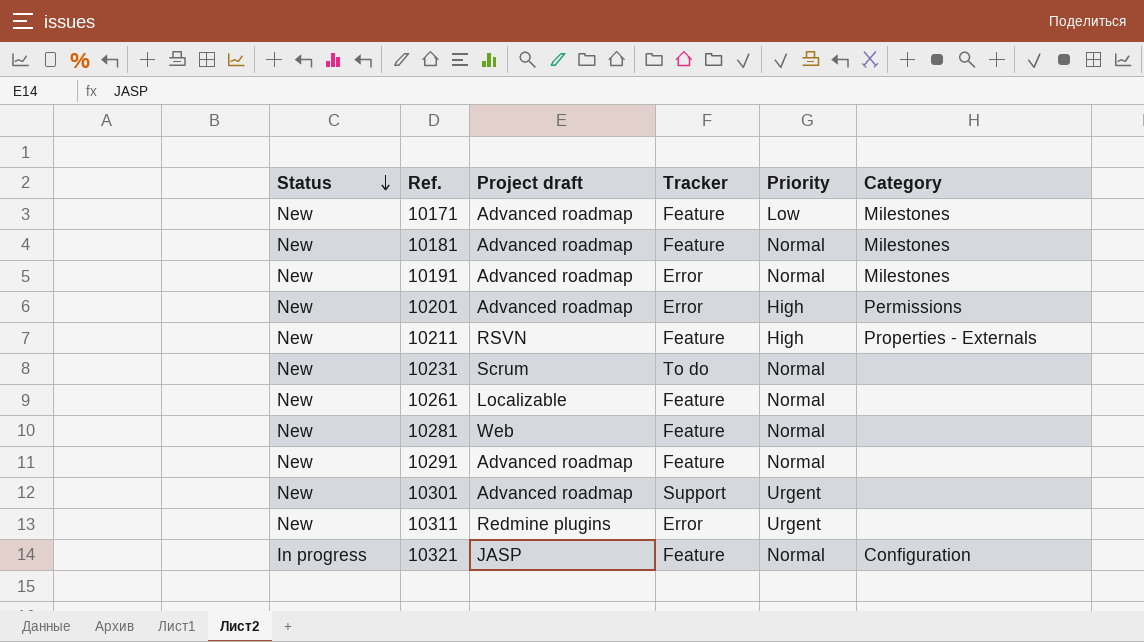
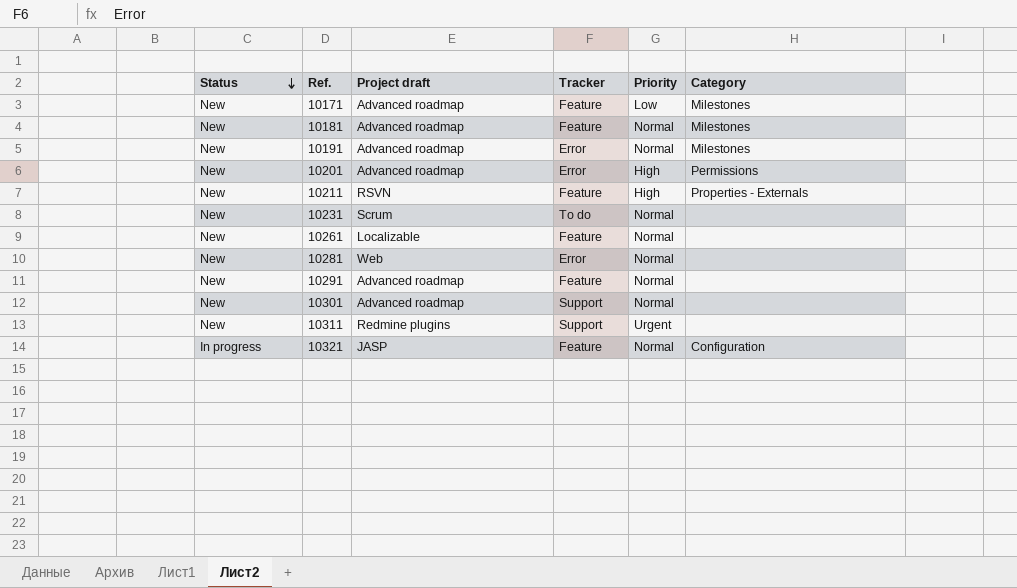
10281 | Tracker: Feature -> Error
10301 | Priority: Urgent -> Normal
10311 | Tracker: Error -> Support

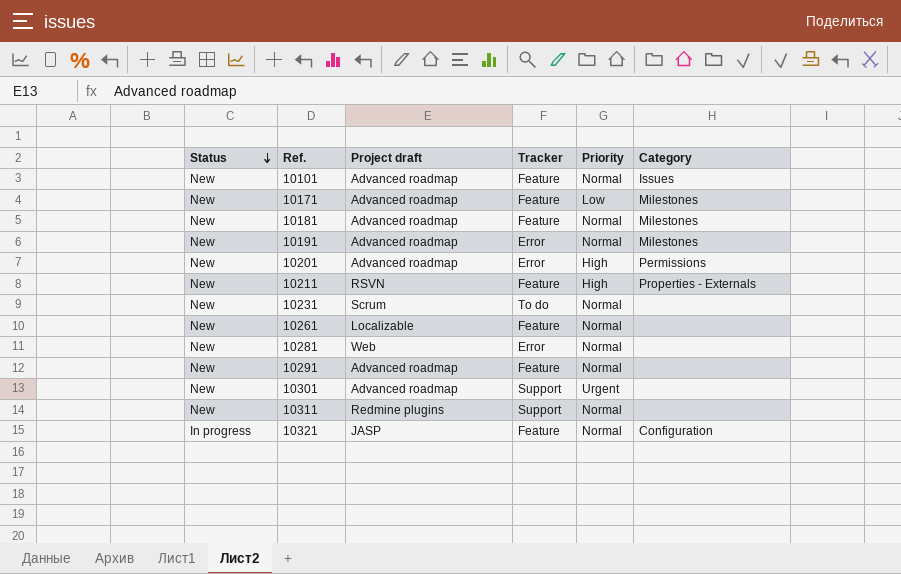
row 10101: none -> New | Advanced roadmap | Feature | Normal | Issues
10301 | Priority: Normal -> Urgent
10311 | Priority: Urgent -> Normal

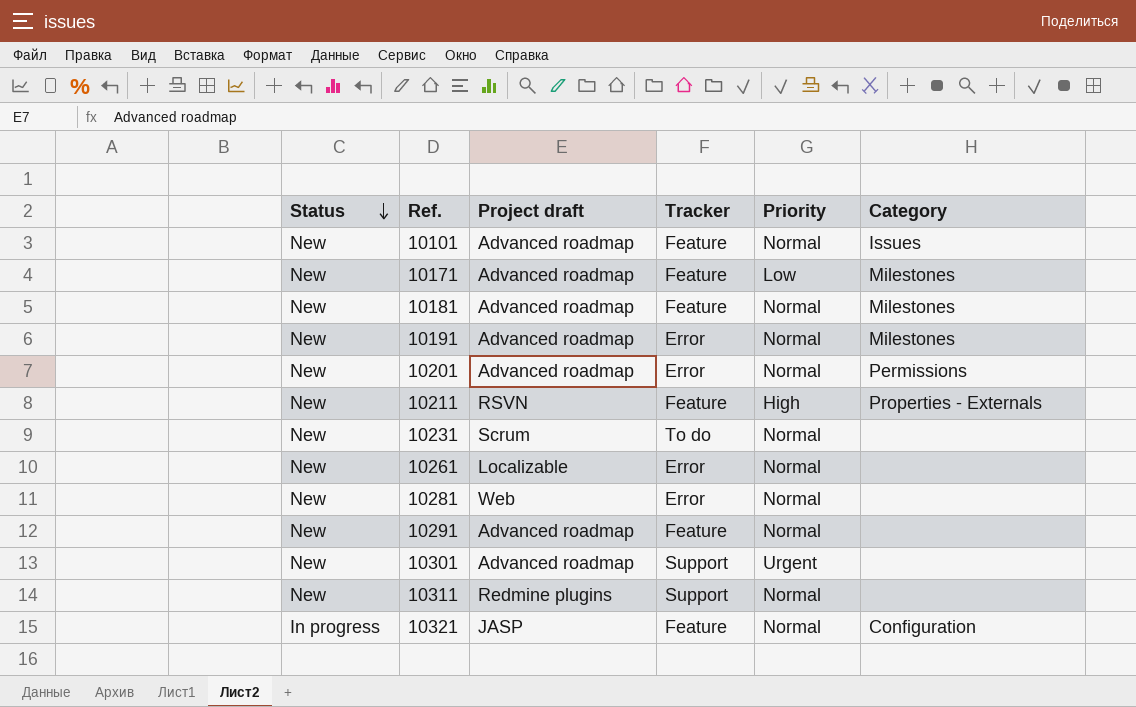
10201 | Priority: High -> Normal
10261 | Tracker: Feature -> Error

